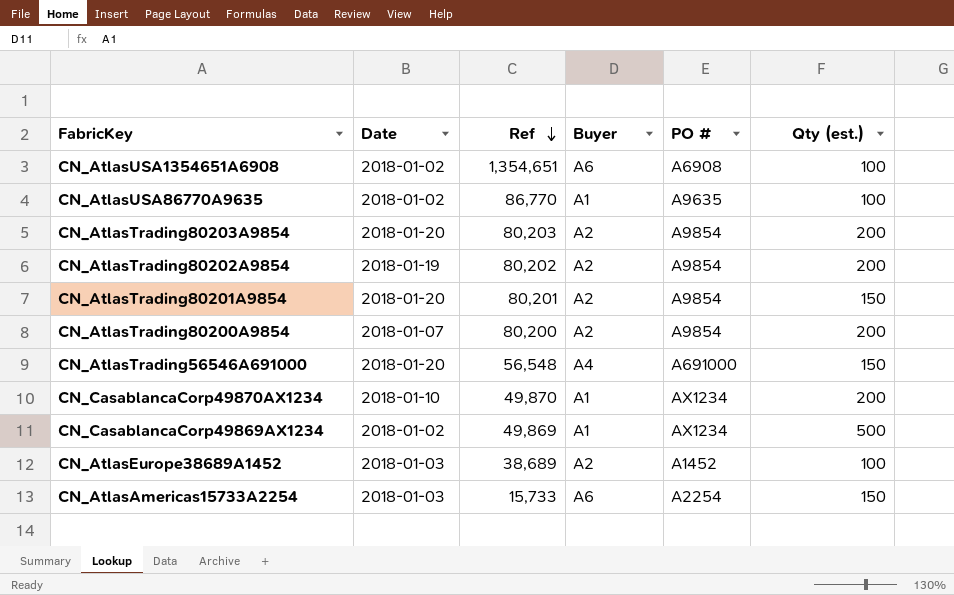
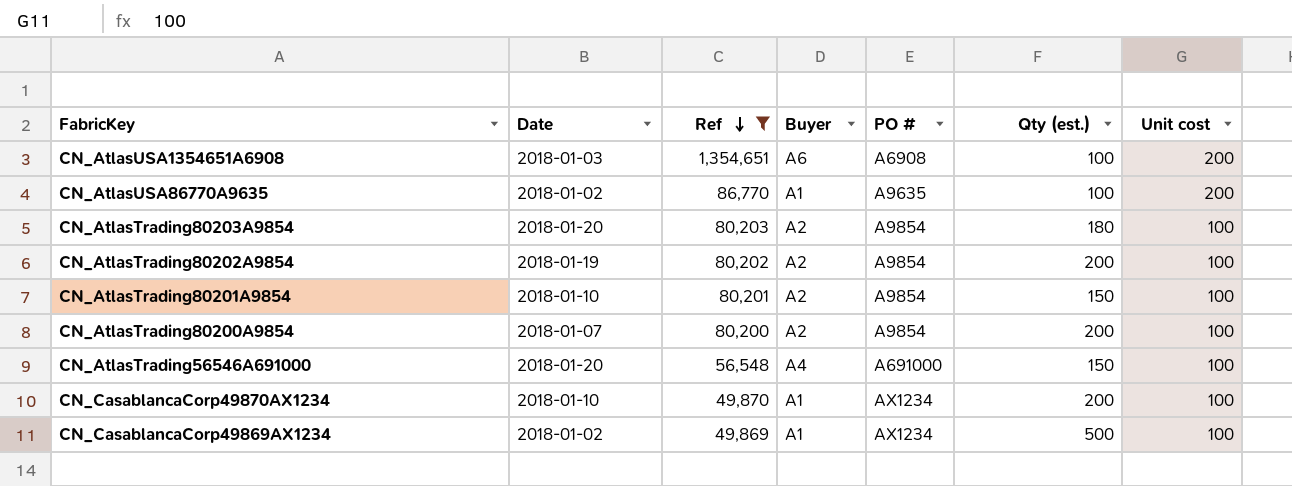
filter: none -> Ref >= 49,869
column Unit cost | position: none -> 7
CN_AtlasUSA1354651A6908 | Date: 2018-01-02 -> 2018-01-03
CN_AtlasTrading80203A9854 | Qty (est.): 200 -> 180
CN_AtlasTrading80201A9854 | Date: 2018-01-20 -> 2018-01-10

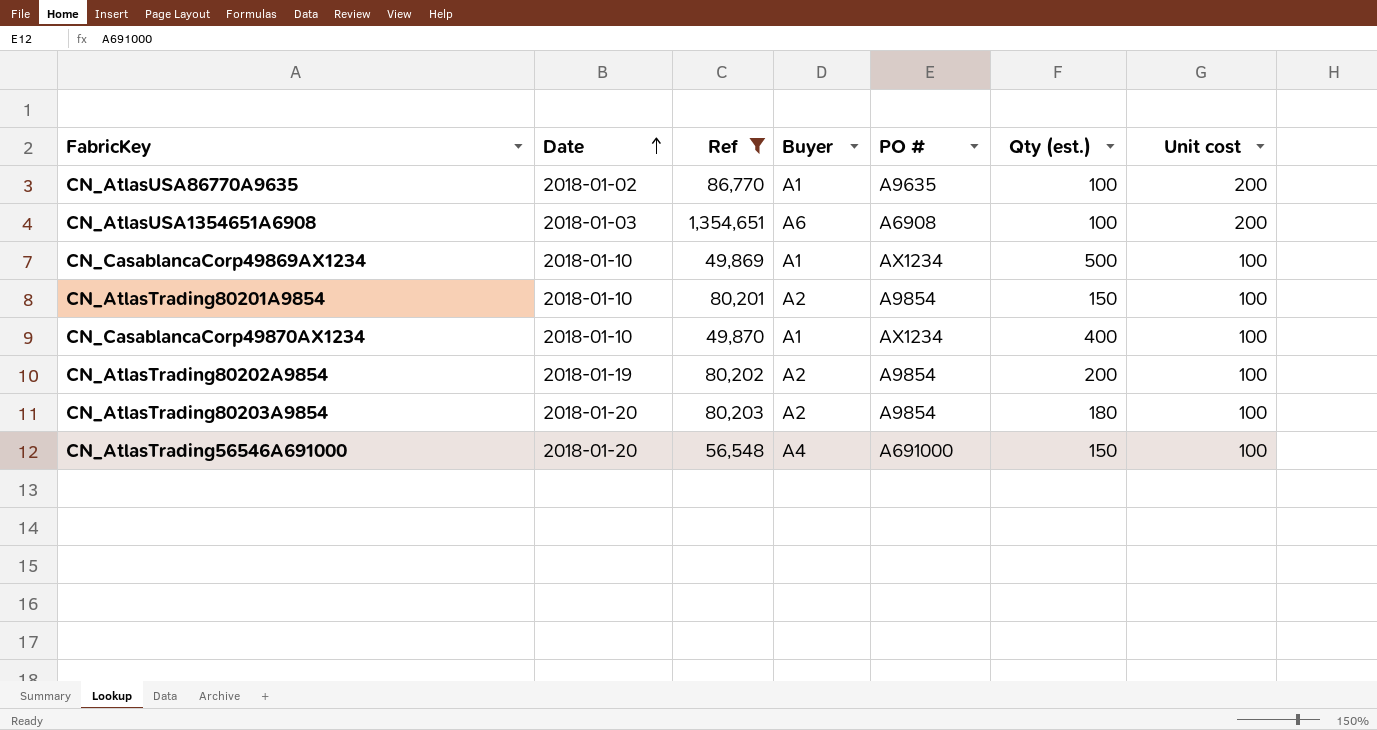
row order: Ref descending -> Date ascending
row CN_AtlasTrading80200A9854: 2018-01-07 | 80,200 | A2 | A9854 | 200 | 100 -> none
CN_CasablancaCorp49869AX1234 | Date: 2018-01-02 -> 2018-01-10
CN_CasablancaCorp49870AX1234 | Qty (est.): 200 -> 400

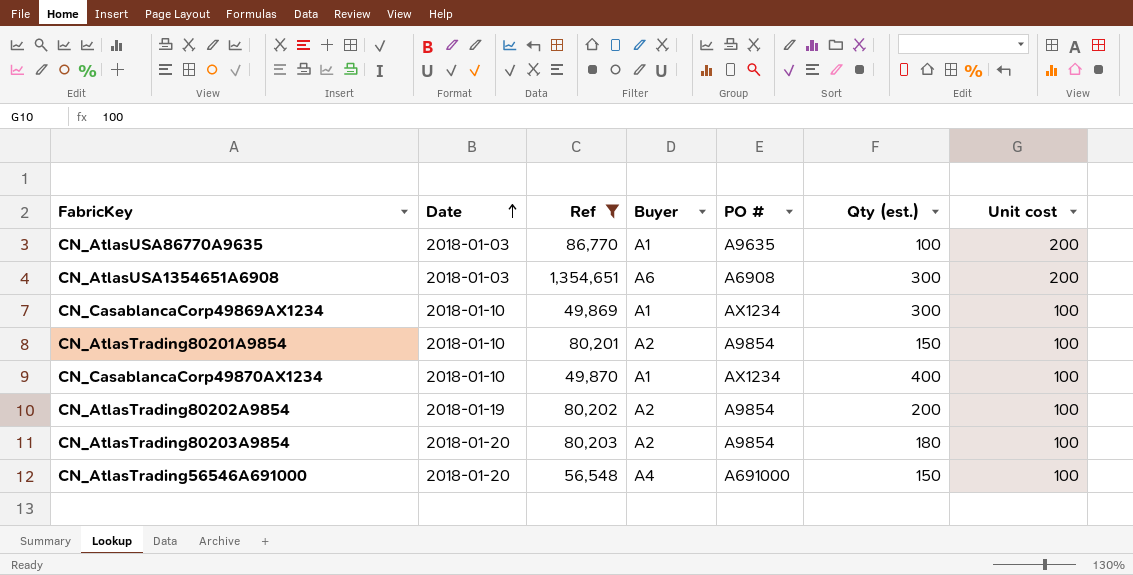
CN_AtlasUSA86770A9635 | Date: 2018-01-02 -> 2018-01-03
CN_AtlasUSA1354651A6908 | Qty (est.): 100 -> 300
CN_CasablancaCorp49869AX1234 | Qty (est.): 500 -> 300

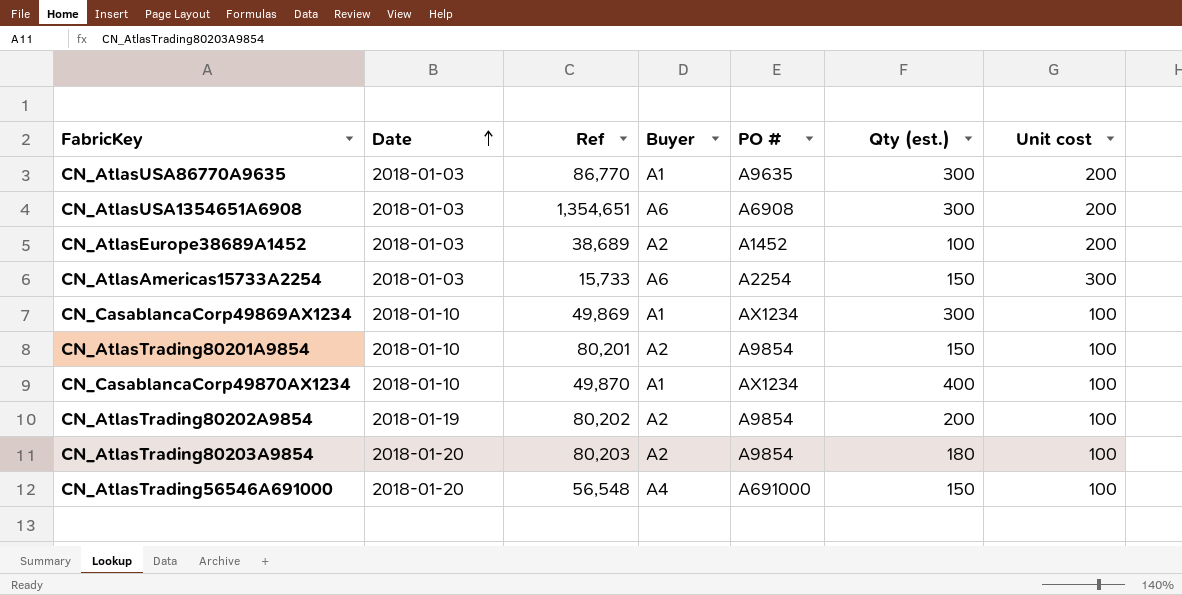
filter: Ref >= 49,869 -> none
CN_AtlasUSA86770A9635 | Qty (est.): 100 -> 300

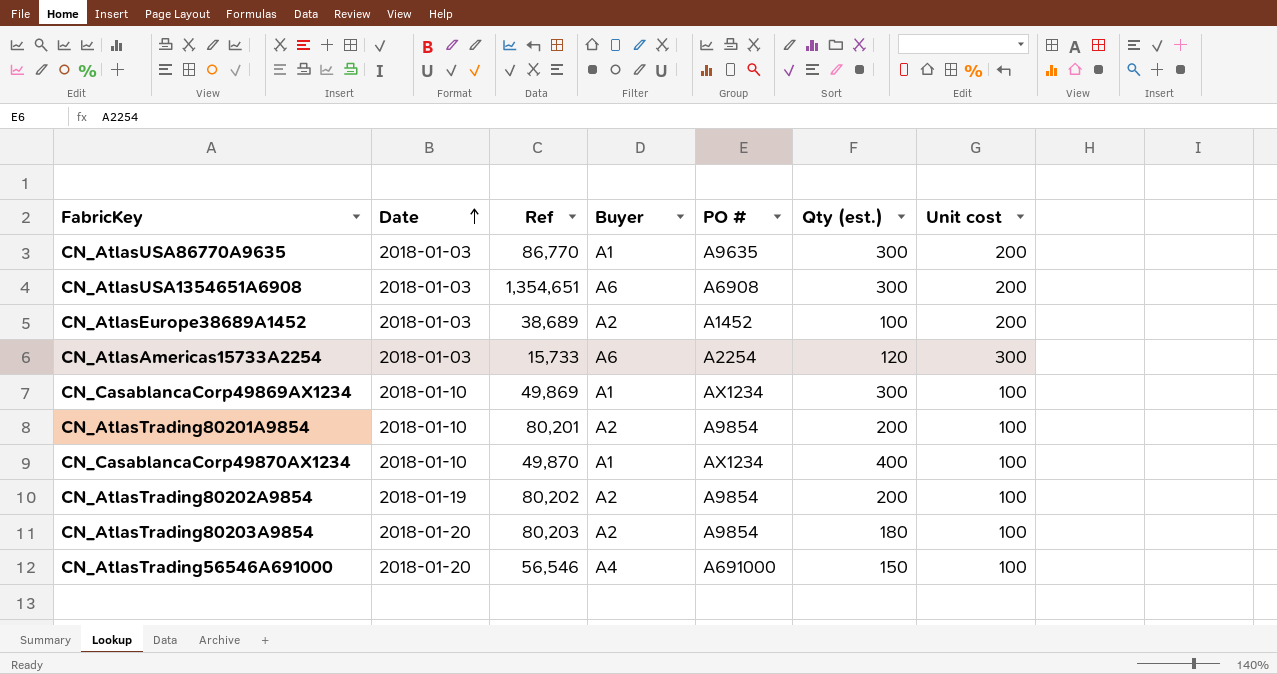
CN_AtlasAmericas15733A2254 | Qty (est.): 150 -> 120
CN_AtlasTrading80201A9854 | Qty (est.): 150 -> 200
CN_AtlasTrading56546A691000 | Ref: 56,548 -> 56,546

